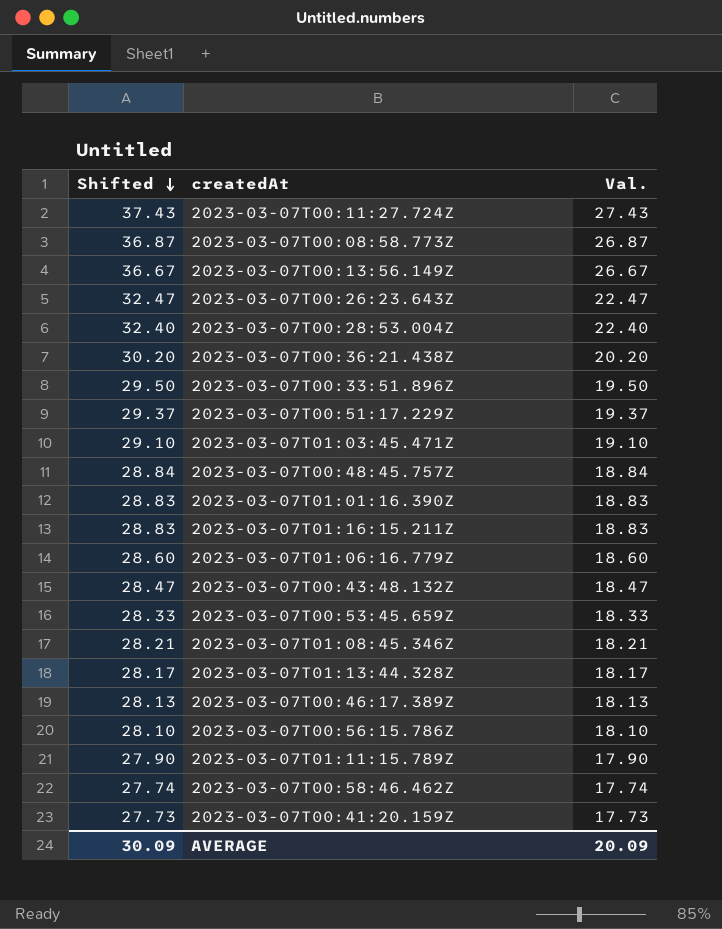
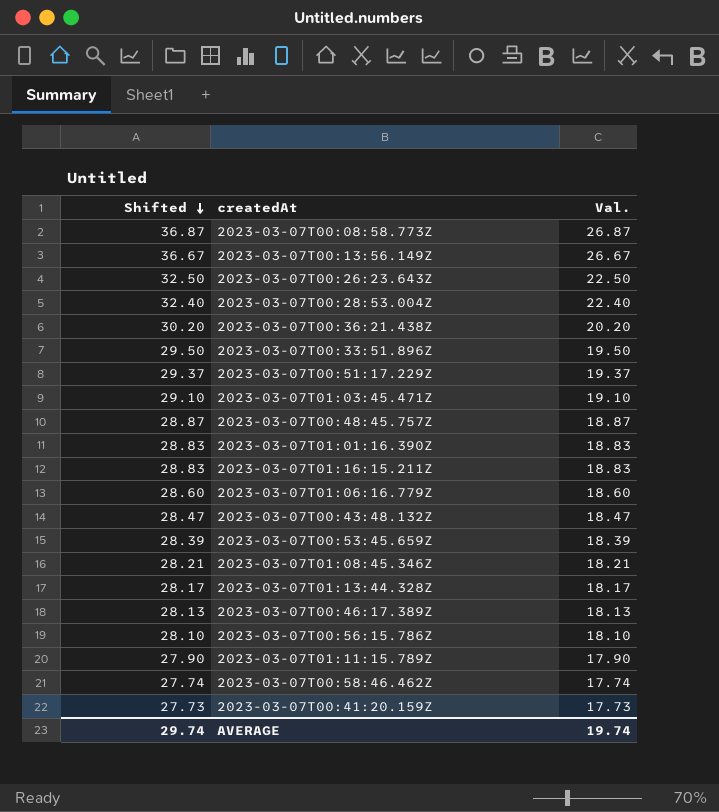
row 2023-03-07T00:11:27.724Z: 37.43 | 27.43 -> none
2023-03-07T00:26:23.643Z | Shifted: 32.47 -> 32.50
2023-03-07T00:26:23.643Z | Val.: 22.47 -> 22.50
2023-03-07T00:48:45.757Z | Shifted: 28.84 -> 28.87
2023-03-07T00:48:45.757Z | Val.: 18.84 -> 18.87
2023-03-07T00:53:45.659Z | Shifted: 28.33 -> 28.39
2023-03-07T00:53:45.659Z | Val.: 18.33 -> 18.39
AVERAGE | Shifted: 30.09 -> 29.74
AVERAGE | Val.: 20.09 -> 19.74

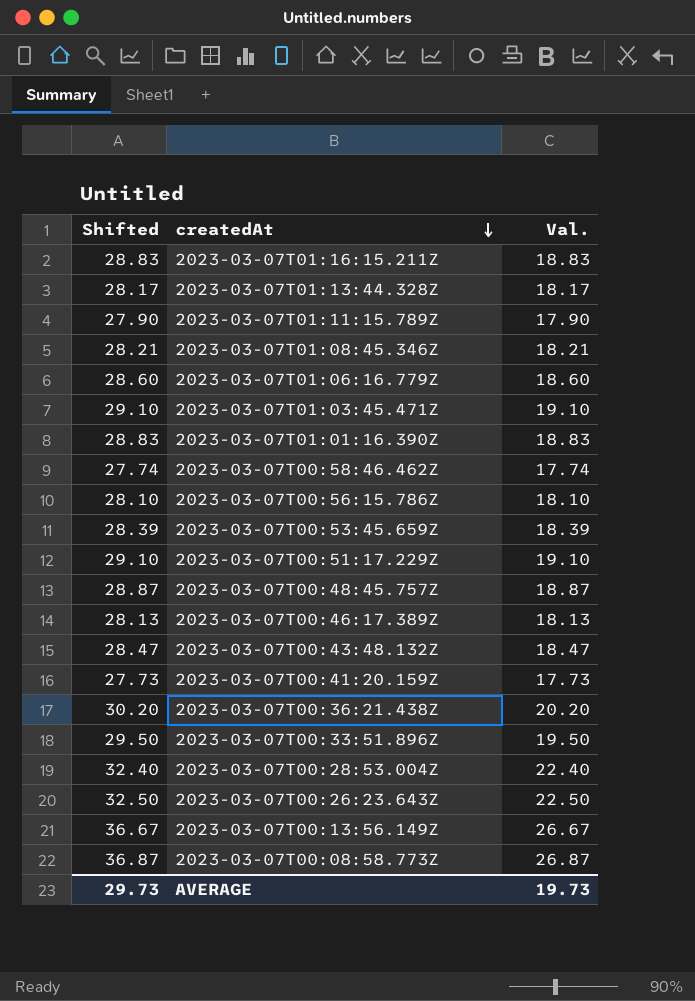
row order: Shifted descending -> createdAt descending
2023-03-07T00:51:17.229Z | Shifted: 29.37 -> 29.10
2023-03-07T00:51:17.229Z | Val.: 19.37 -> 19.10
AVERAGE | Shifted: 29.74 -> 29.73
AVERAGE | Val.: 19.74 -> 19.73

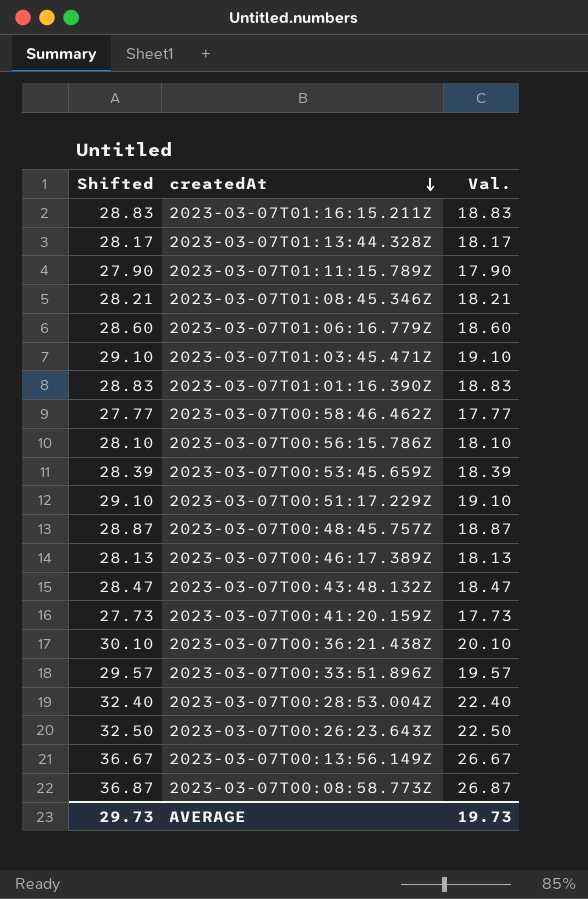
2023-03-07T00:58:46.462Z | Shifted: 27.74 -> 27.77
2023-03-07T00:58:46.462Z | Val.: 17.74 -> 17.77
2023-03-07T00:36:21.438Z | Shifted: 30.20 -> 30.10
2023-03-07T00:36:21.438Z | Val.: 20.20 -> 20.10
2023-03-07T00:33:51.896Z | Shifted: 29.50 -> 29.57
2023-03-07T00:33:51.896Z | Val.: 19.50 -> 19.57

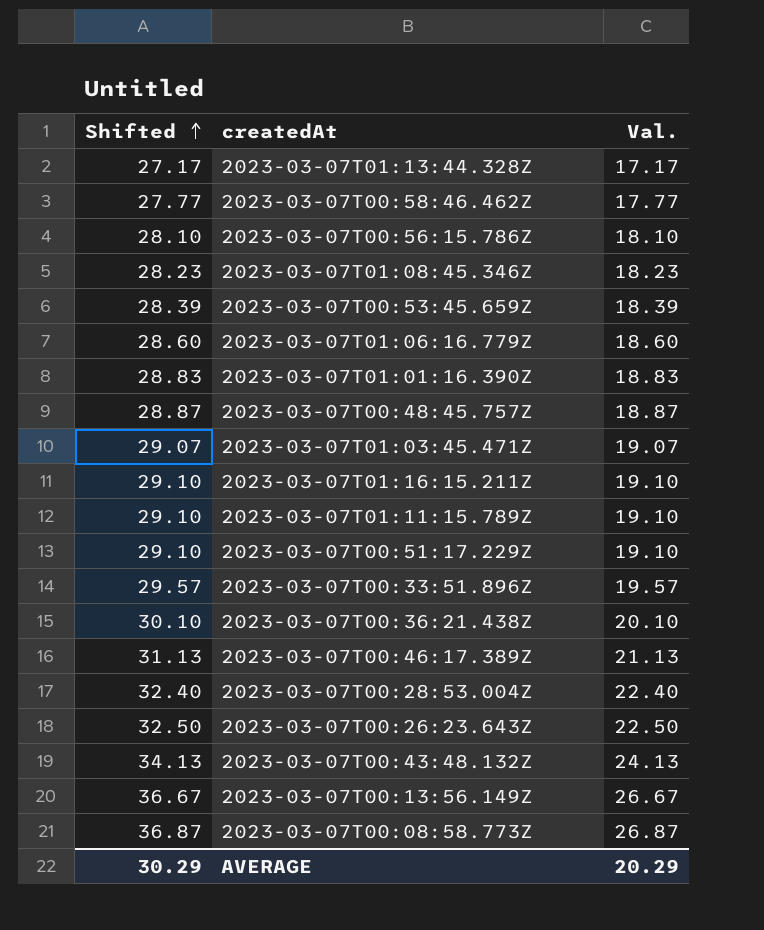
row order: createdAt descending -> Shifted ascending
row 2023-03-07T00:41:20.159Z: 27.73 | 17.73 -> none
2023-03-07T01:13:44.328Z | Shifted: 28.17 -> 27.17
2023-03-07T01:13:44.328Z | Val.: 18.17 -> 17.17
2023-03-07T01:08:45.346Z | Shifted: 28.21 -> 28.23
2023-03-07T01:08:45.346Z | Val.: 18.21 -> 18.23
2023-03-07T01:03:45.471Z | Shifted: 29.10 -> 29.07
2023-03-07T01:03:45.471Z | Val.: 19.10 -> 19.07
2023-03-07T01:16:15.211Z | Shifted: 28.83 -> 29.10
2023-03-07T01:16:15.211Z | Val.: 18.83 -> 19.10
2023-03-07T01:11:15.789Z | Shifted: 27.90 -> 29.10
2023-03-07T01:11:15.789Z | Val.: 17.90 -> 19.10
2023-03-07T00:46:17.389Z | Shifted: 28.13 -> 31.13
2023-03-07T00:46:17.389Z | Val.: 18.13 -> 21.13
2023-03-07T00:43:48.132Z | Shifted: 28.47 -> 34.13
2023-03-07T00:43:48.132Z | Val.: 18.47 -> 24.13
AVERAGE | Shifted: 29.73 -> 30.29
AVERAGE | Val.: 19.73 -> 20.29

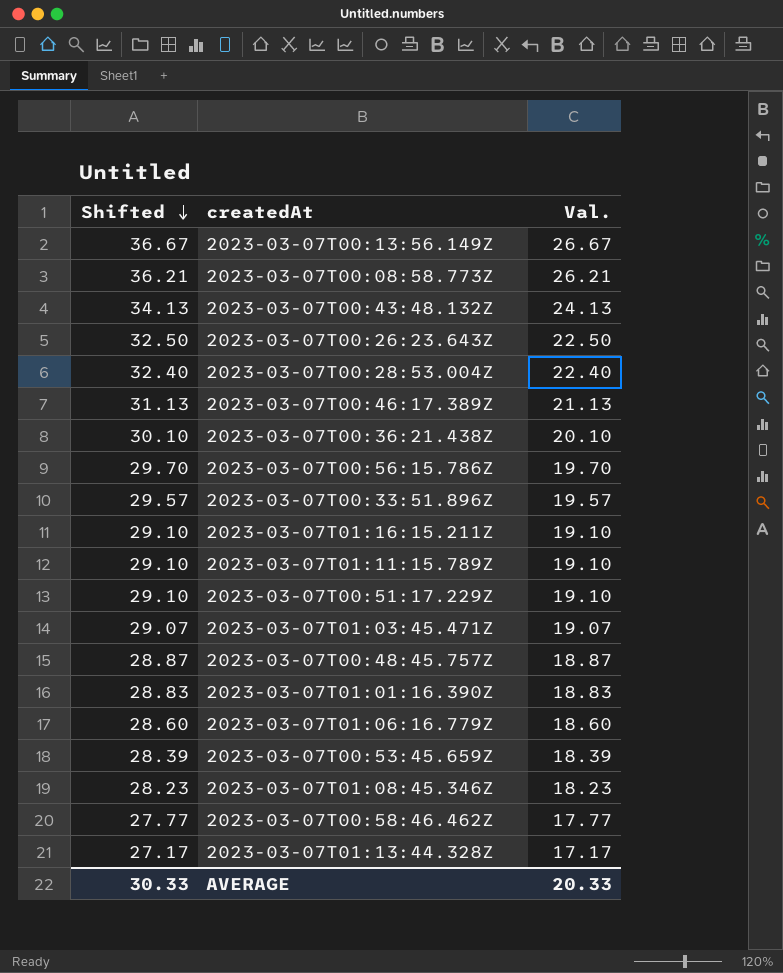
row order: Shifted ascending -> Shifted descending
2023-03-07T00:08:58.773Z | Shifted: 36.87 -> 36.21
2023-03-07T00:08:58.773Z | Val.: 26.87 -> 26.21
2023-03-07T00:56:15.786Z | Shifted: 28.10 -> 29.70
2023-03-07T00:56:15.786Z | Val.: 18.10 -> 19.70
AVERAGE | Shifted: 30.29 -> 30.33
AVERAGE | Val.: 20.29 -> 20.33

